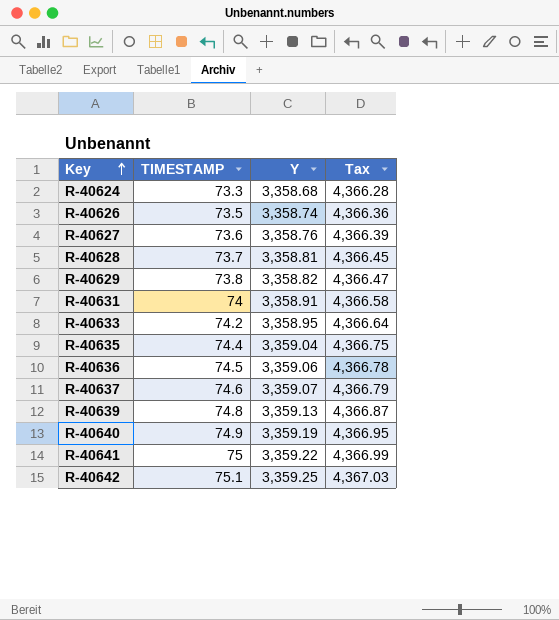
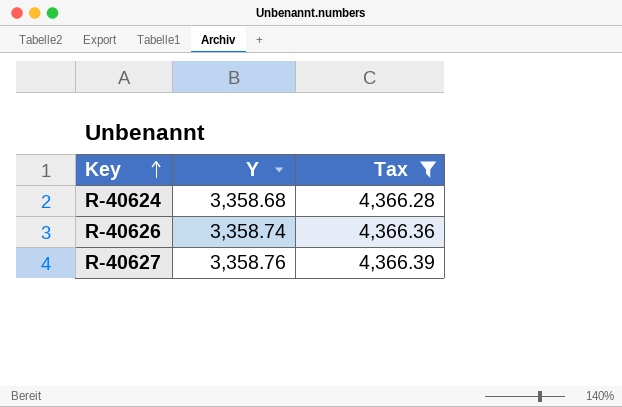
filter: none -> Tax <= 4,366.39
column TIMESTAMP | position: 2 -> none

